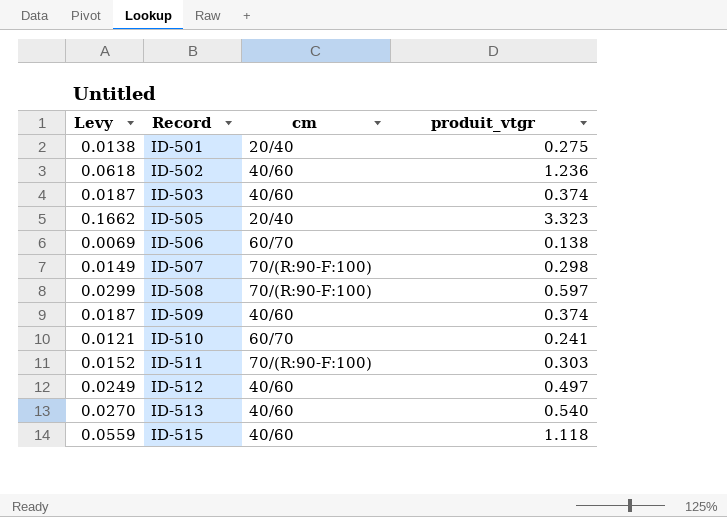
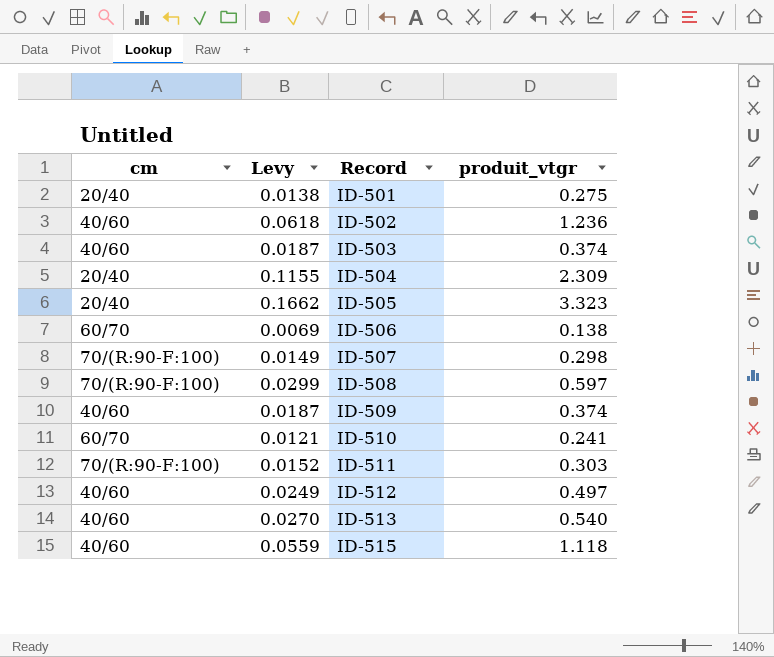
column cm | position: 3 -> 1
row ID-504: none -> 20/40 | 0.1155 | 2.309

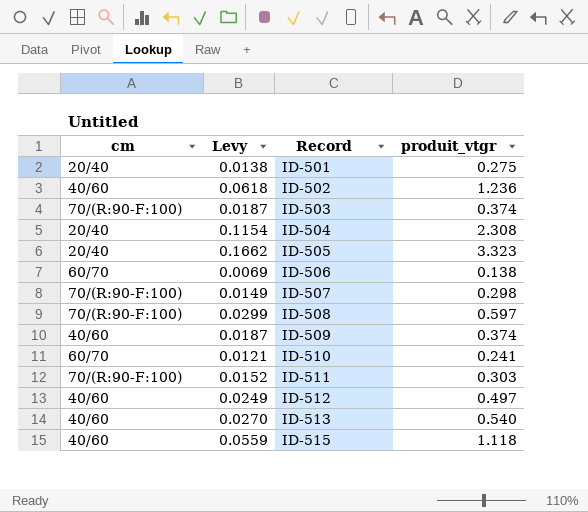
ID-503 | cm: 40/60 -> 70/(R:90-F:100)
ID-504 | Levy: 0.1155 -> 0.1154
ID-504 | produit_vtgr: 2.309 -> 2.308

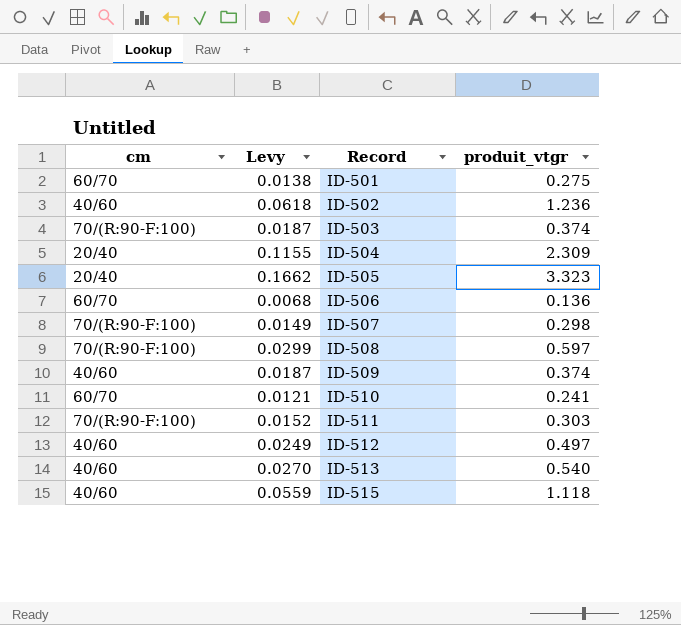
ID-501 | cm: 20/40 -> 60/70
ID-504 | Levy: 0.1154 -> 0.1155
ID-504 | produit_vtgr: 2.308 -> 2.309
ID-506 | Levy: 0.0069 -> 0.0068
ID-506 | produit_vtgr: 0.138 -> 0.136

